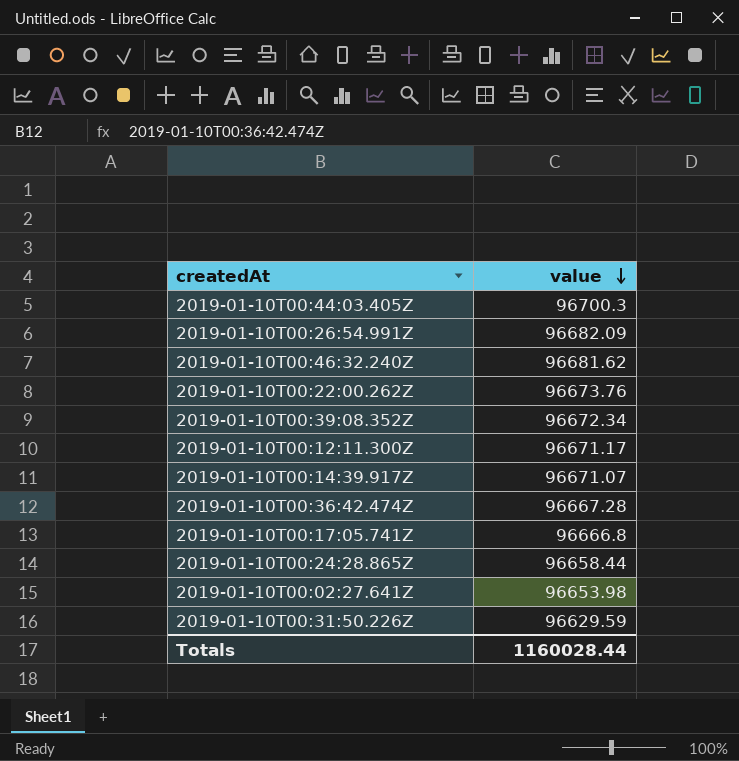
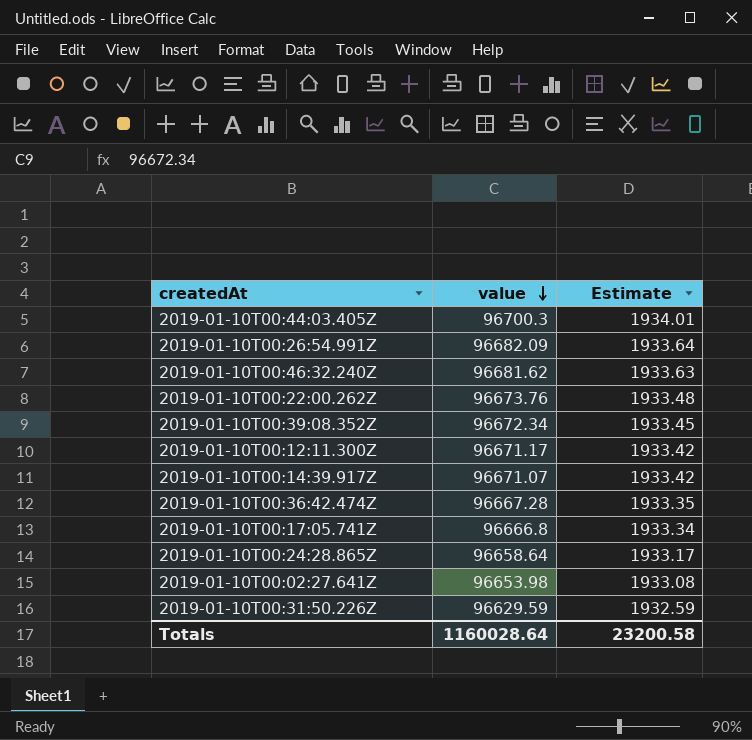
column Estimate | formula: none -> [value] * 0.02
2019-01-10T00:24:28.865Z | value: 96658.44 -> 96658.64
Totals | value: 1160028.44 -> 1160028.64

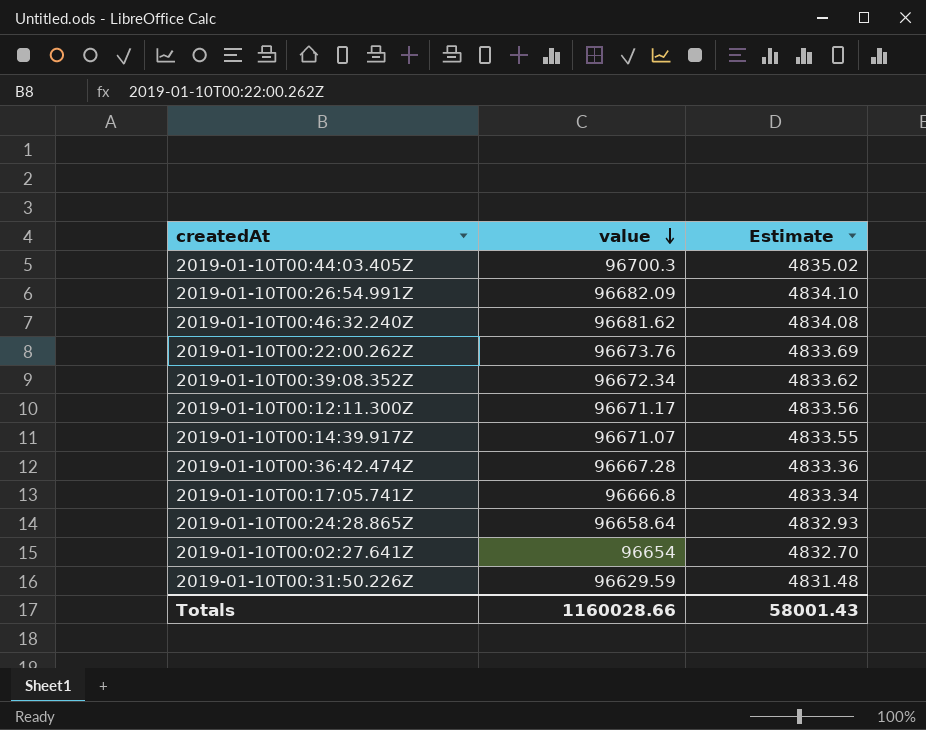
column Estimate | formula: [value] * 0.02 -> [value] * 0.05
2019-01-10T00:02:27.641Z | value: 96653.98 -> 96654
Totals | value: 1160028.64 -> 1160028.66
Totals | Estimate: 23200.58 -> 58001.43

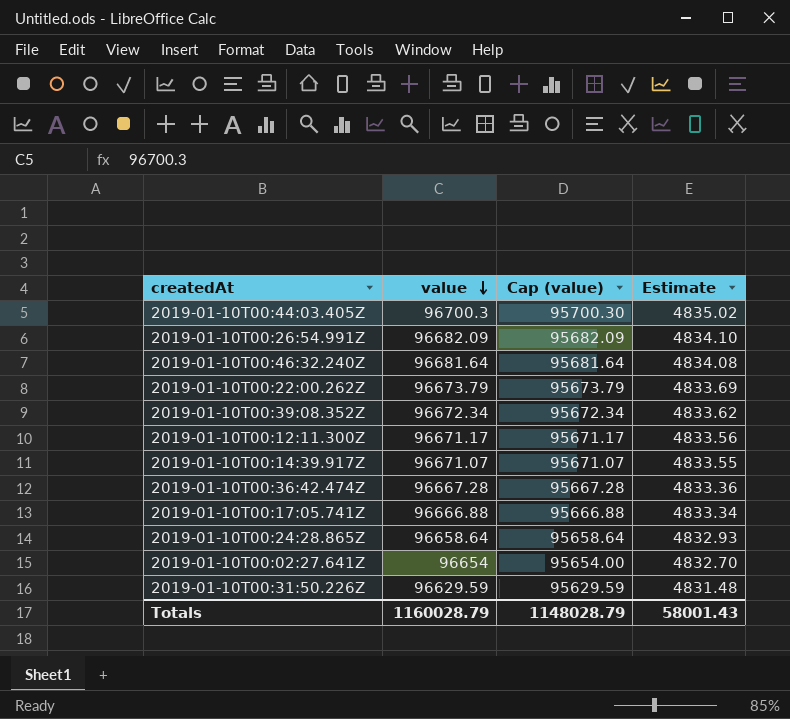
column Cap (value) | formula: none -> [value] - 1000
2019-01-10T00:46:32.240Z | value: 96681.62 -> 96681.64
2019-01-10T00:22:00.262Z | value: 96673.76 -> 96673.79
2019-01-10T00:17:05.741Z | value: 96666.8 -> 96666.88
Totals | value: 1160028.66 -> 1160028.79

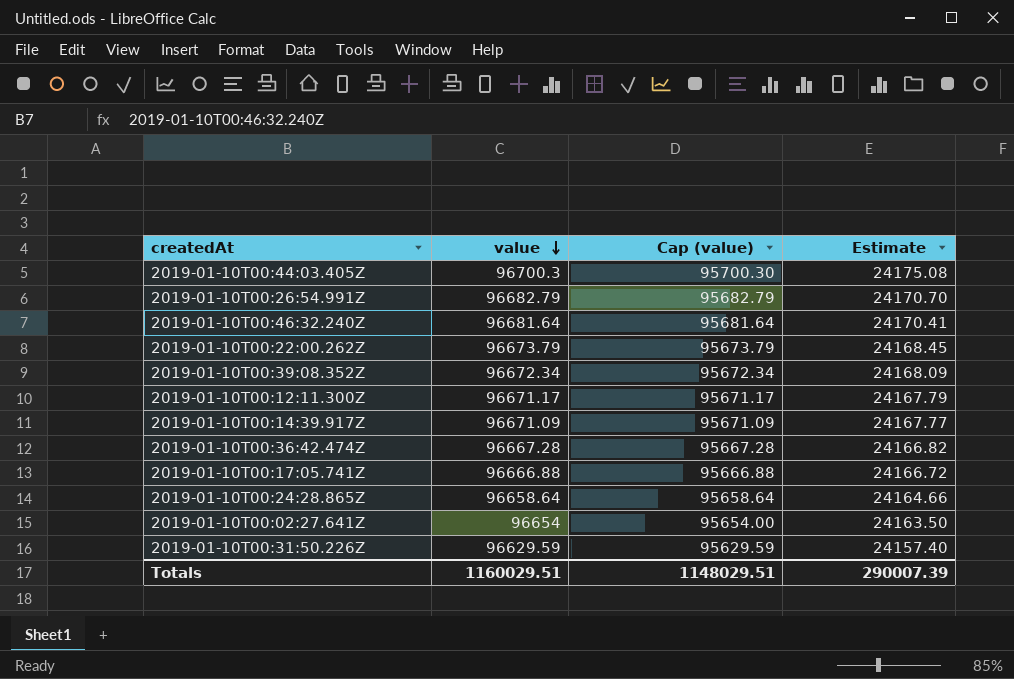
column Estimate | formula: [value] * 0.05 -> [value] * 0.25
2019-01-10T00:26:54.991Z | value: 96682.09 -> 96682.79
2019-01-10T00:26:54.991Z | Cap (value): 95682.09 -> 95682.79
2019-01-10T00:14:39.917Z | value: 96671.07 -> 96671.09
2019-01-10T00:14:39.917Z | Cap (value): 95671.07 -> 95671.09
Totals | value: 1160028.79 -> 1160029.51
Totals | Cap (value): 1148028.79 -> 1148029.51
Totals | Estimate: 58001.43 -> 290007.39

